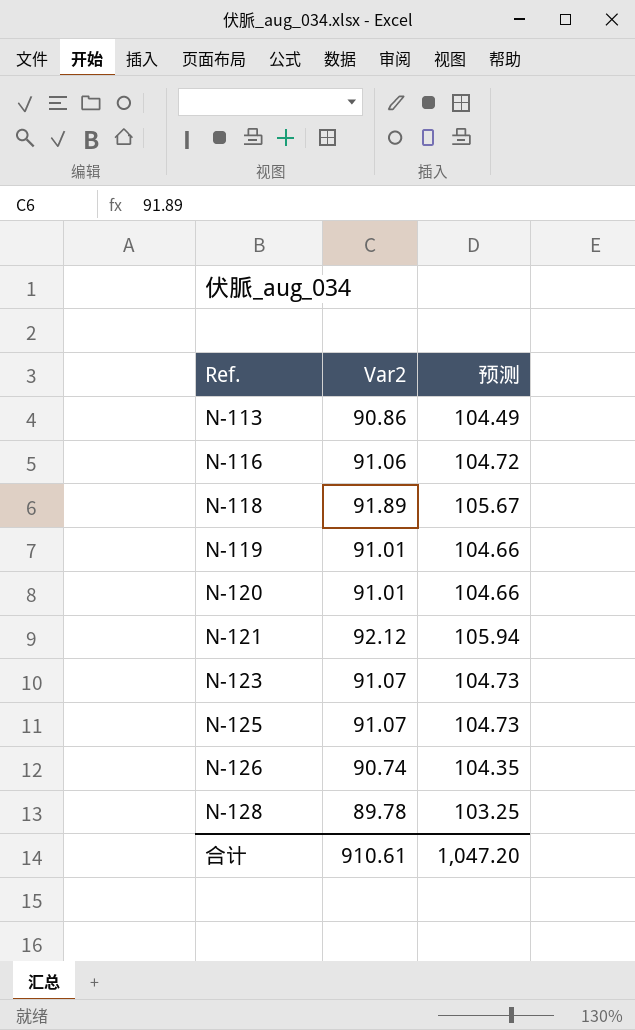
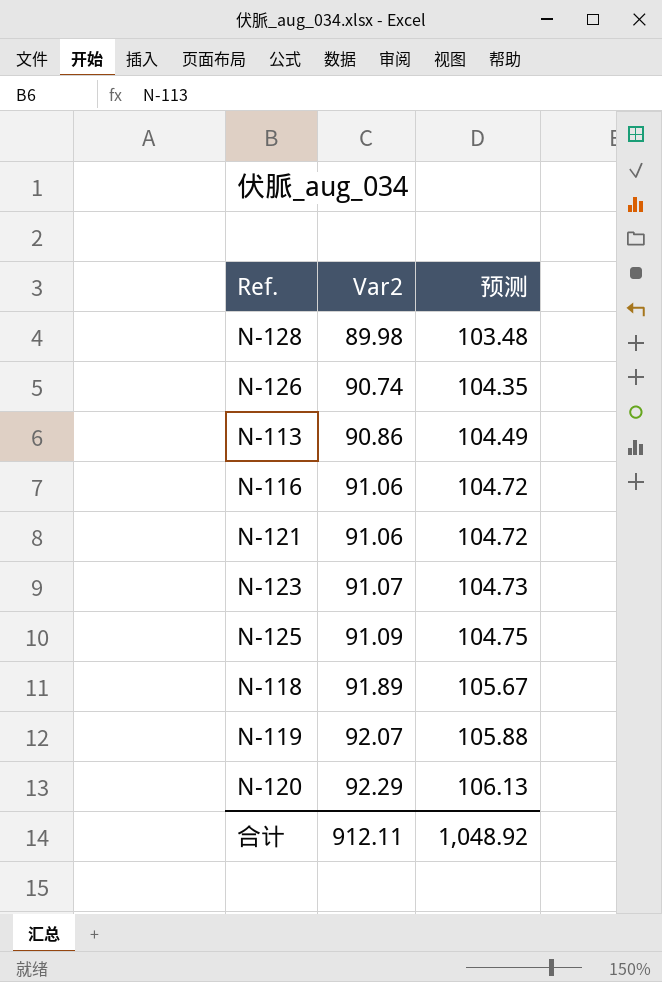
row order: Ref. ascending -> Var2 ascending
N-128 | Var2: 89.78 -> 89.98
N-128 | 预测: 103.25 -> 103.48
N-121 | Var2: 92.12 -> 91.06
N-121 | 预测: 105.94 -> 104.72
N-125 | Var2: 91.07 -> 91.09
N-125 | 预测: 104.73 -> 104.75
N-119 | Var2: 91.01 -> 92.07
N-119 | 预测: 104.66 -> 105.88
N-120 | Var2: 91.01 -> 92.29
N-120 | 预测: 104.66 -> 106.13
合计 | Var2: 910.61 -> 912.11
合计 | 预测: 1,047.20 -> 1,048.92

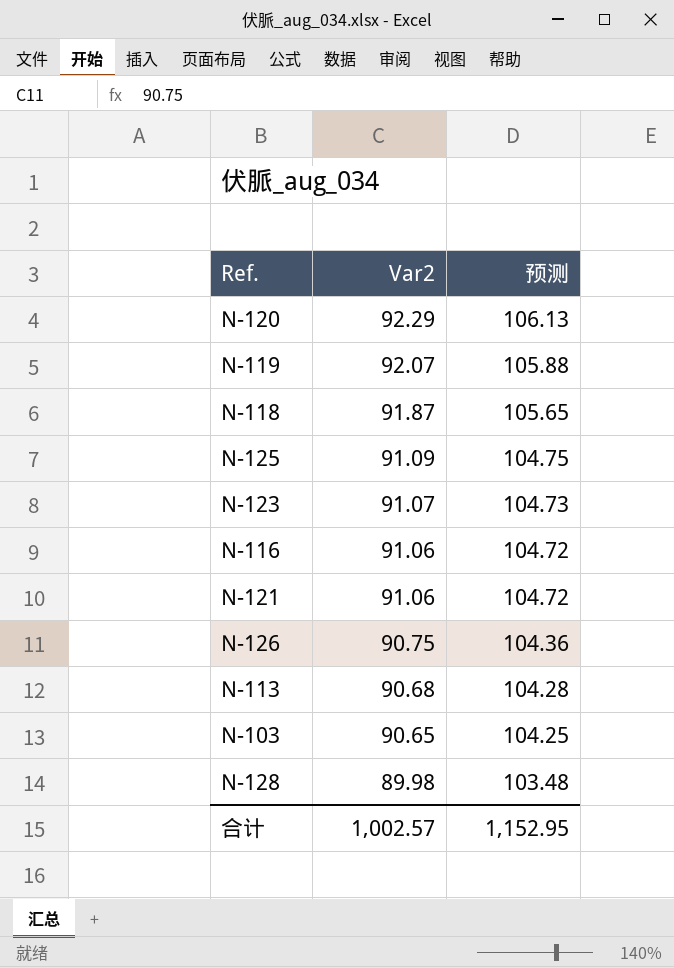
row order: Var2 ascending -> Var2 descending
N-118 | Var2: 91.89 -> 91.87
N-118 | 预测: 105.67 -> 105.65
N-126 | Var2: 90.74 -> 90.75
N-126 | 预测: 104.35 -> 104.36
N-113 | Var2: 90.86 -> 90.68
N-113 | 预测: 104.49 -> 104.28
row N-103: none -> 90.65 | 104.25
合计 | Var2: 912.11 -> 1,002.57
合计 | 预测: 1,048.92 -> 1,152.95

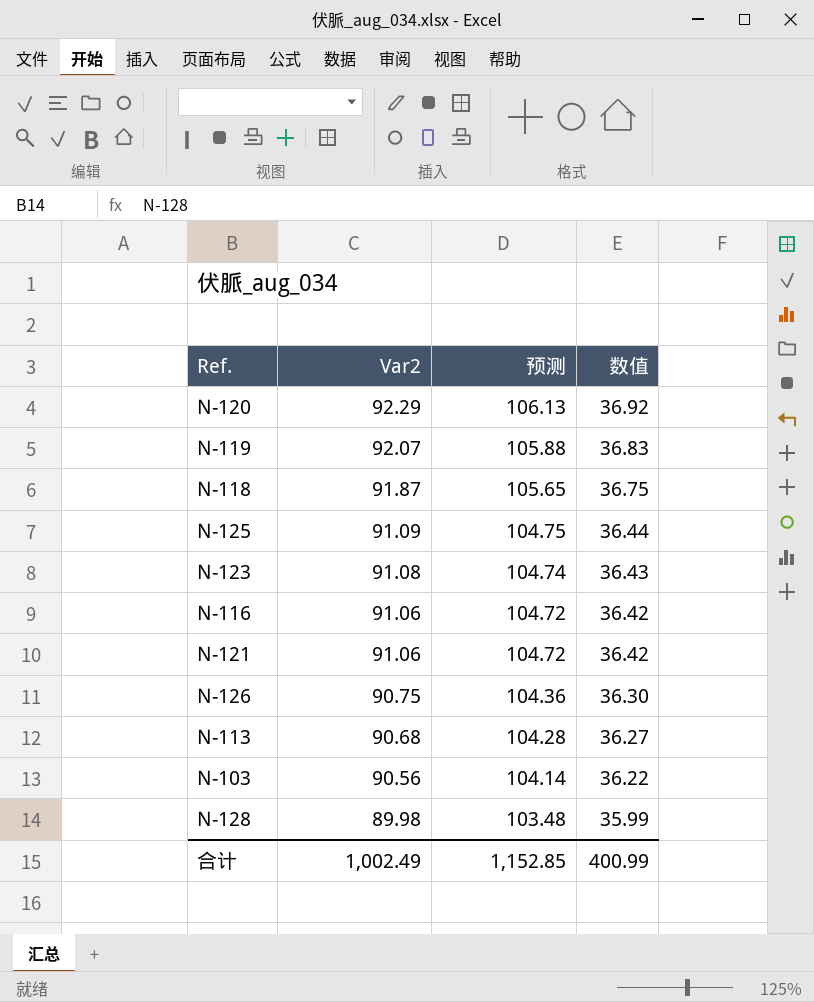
column 数值 | formula: none -> [Var2] * 0.4
N-123 | Var2: 91.07 -> 91.08
N-123 | 预测: 104.73 -> 104.74
N-103 | Var2: 90.65 -> 90.56
N-103 | 预测: 104.25 -> 104.14
合计 | Var2: 1,002.57 -> 1,002.49
合计 | 预测: 1,152.95 -> 1,152.85

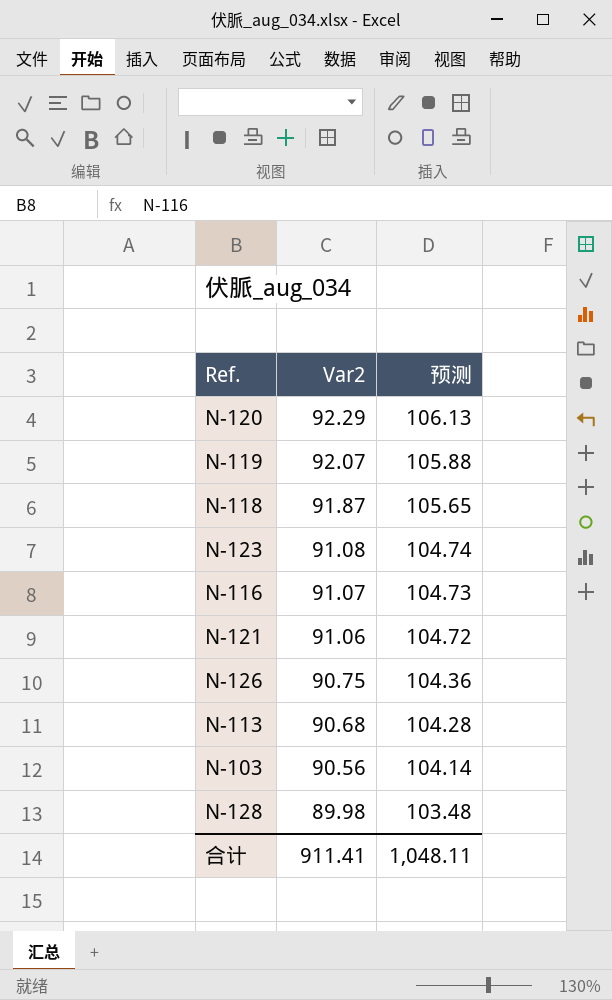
column 数值 | formula: [Var2] * 0.4 -> none
row N-125: 91.09 | 104.75 | 36.44 -> none
N-116 | Var2: 91.06 -> 91.07
N-116 | 预测: 104.72 -> 104.73
合计 | Var2: 1,002.49 -> 911.41
合计 | 预测: 1,152.85 -> 1,048.11

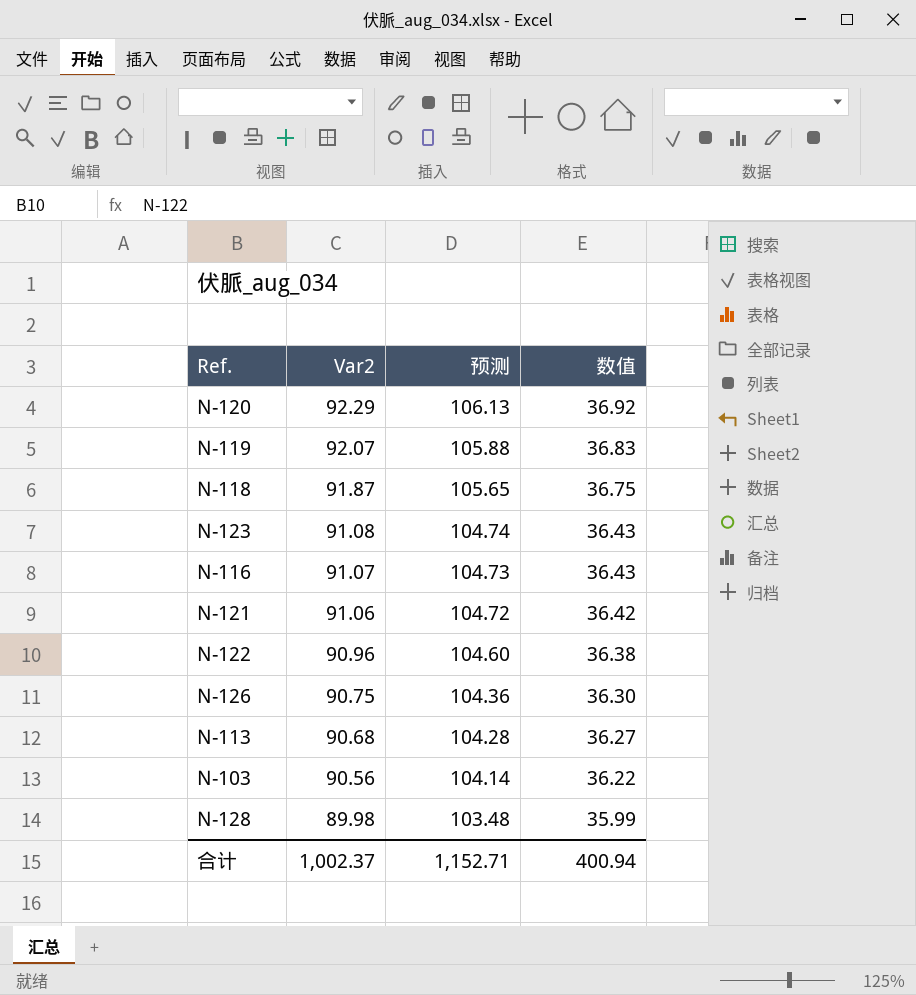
column 数值 | formula: none -> [Var2] * 0.4
row N-122: none -> 90.96 | 104.60 | 36.38
合计 | Var2: 911.41 -> 1,002.37
合计 | 预测: 1,048.11 -> 1,152.71

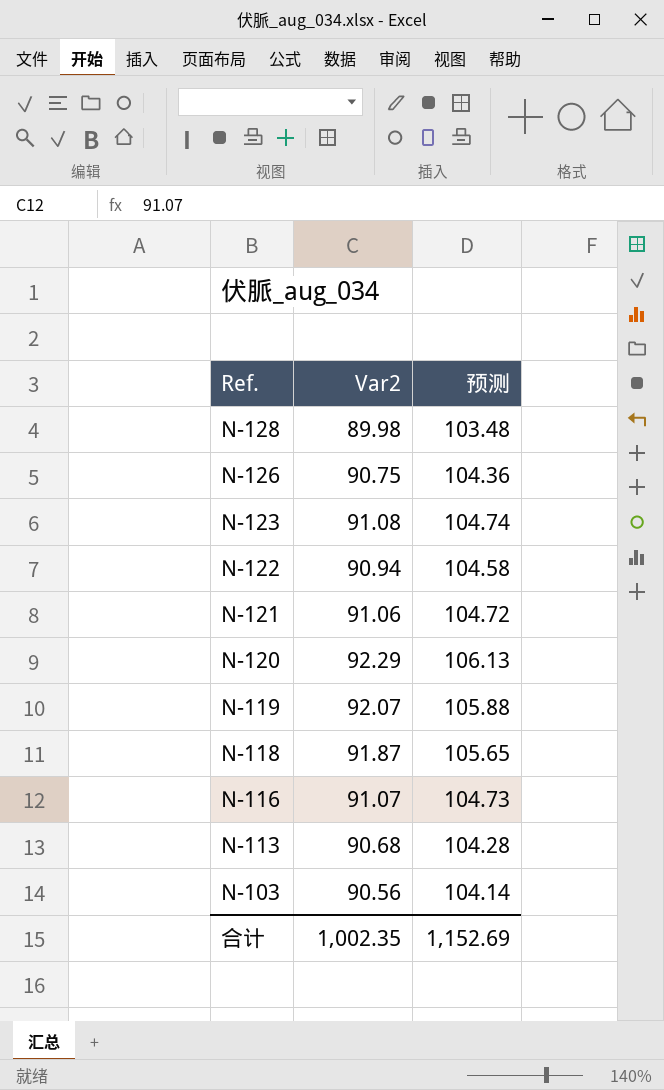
row order: Var2 descending -> Ref. descending
column 数值 | formula: [Var2] * 0.4 -> none
N-122 | Var2: 90.96 -> 90.94
N-122 | 预测: 104.60 -> 104.58
合计 | Var2: 1,002.37 -> 1,002.35
合计 | 预测: 1,152.71 -> 1,152.69

